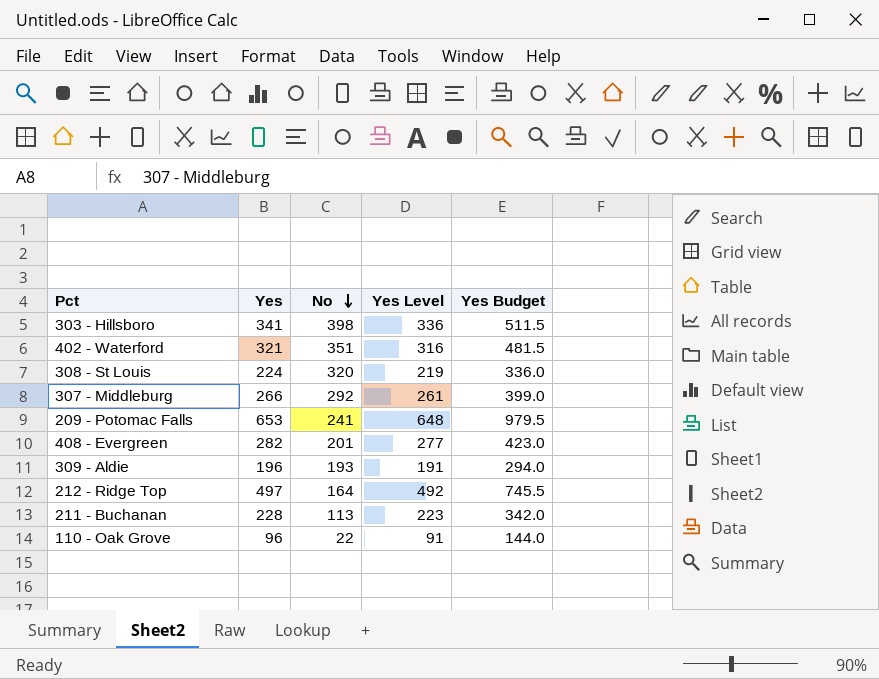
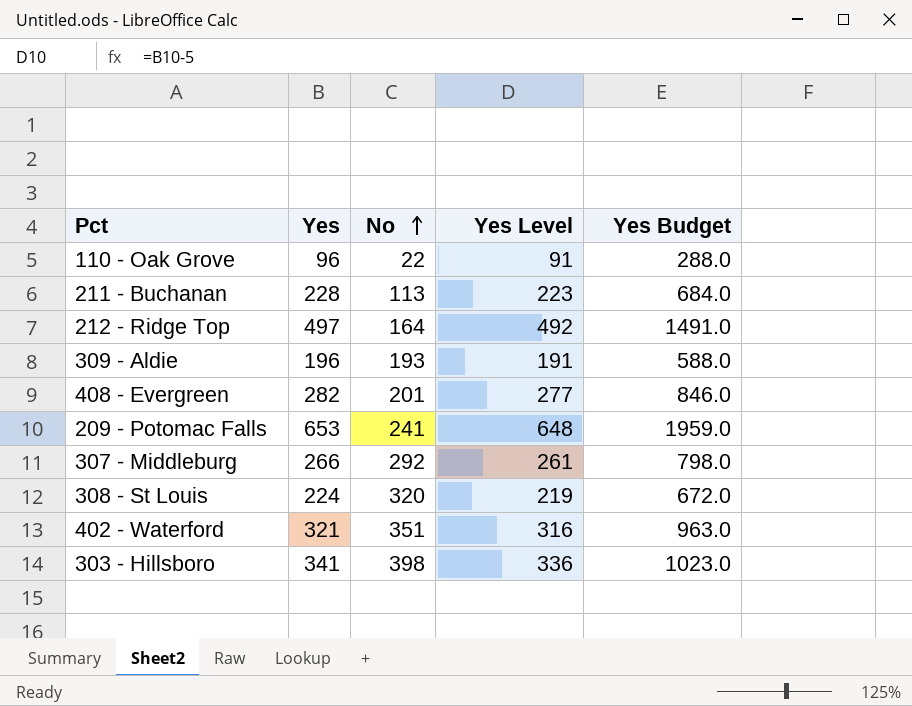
row order: No descending -> No ascending
column Yes Budget | formula: [Yes] * 1.5 -> [Yes] * 3

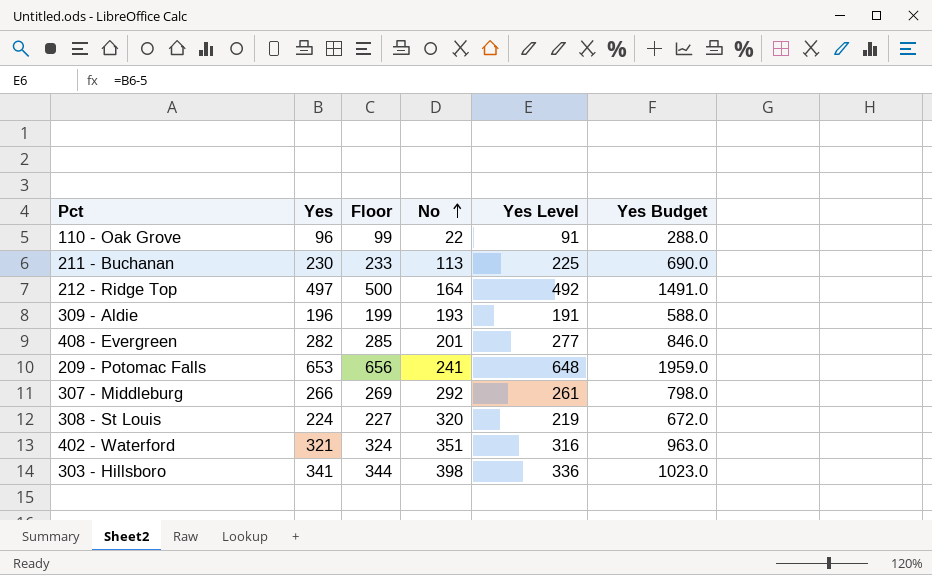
column Floor | formula: none -> [Yes] + 3
211 - Buchanan | Yes: 228 -> 230
211 - Buchanan | Yes Level: 223 -> 225
211 - Buchanan | Yes Budget: 684.0 -> 690.0

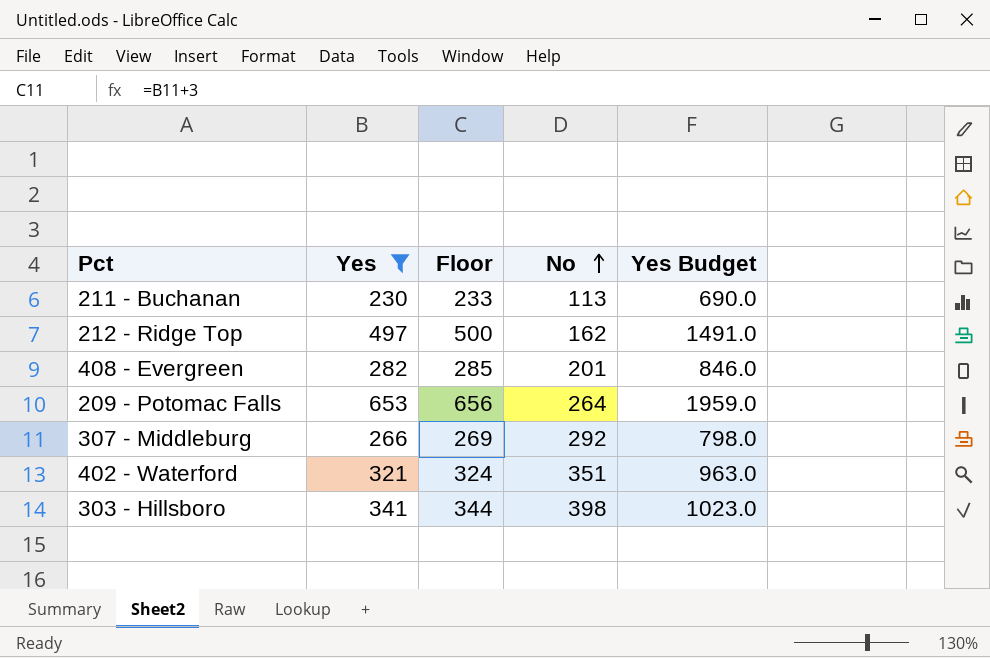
filter: none -> Yes >= 230
column Yes Level | formula: [Yes] - 5 -> none
212 - Ridge Top | No: 164 -> 162
209 - Potomac Falls | No: 241 -> 264

